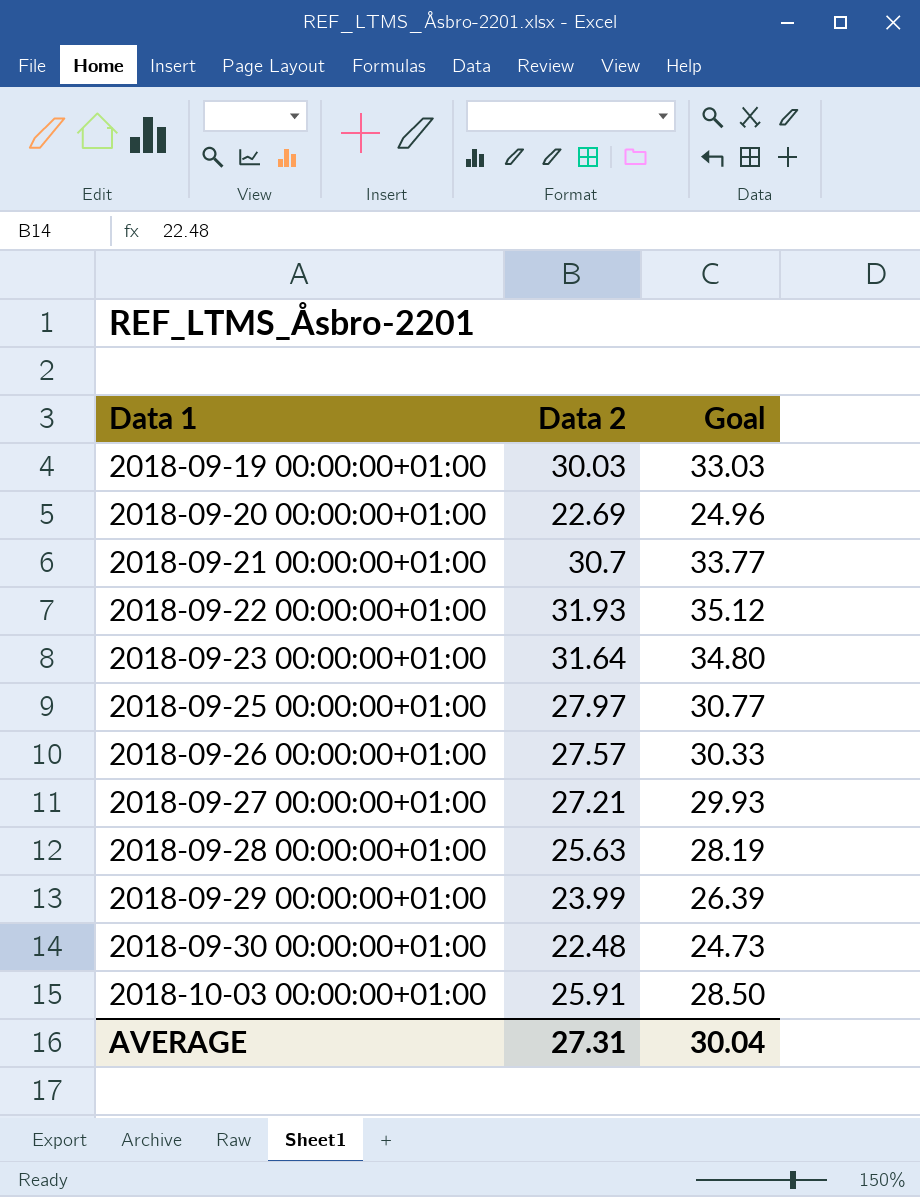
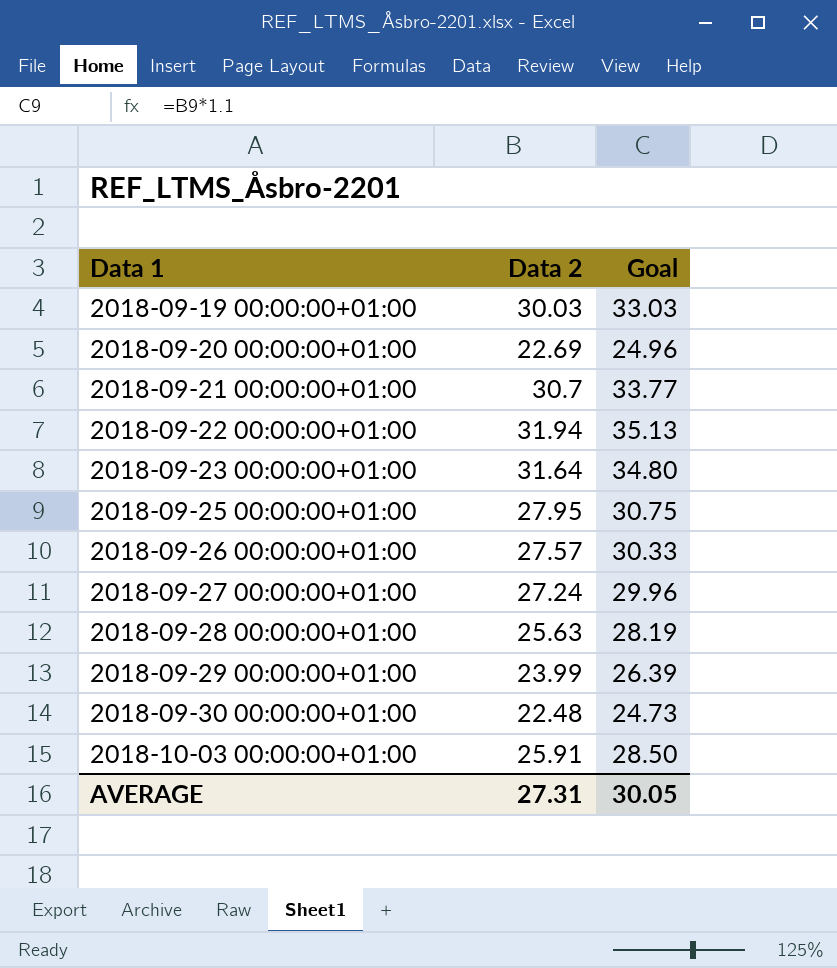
2018-09-22 00:00:00+01:00 | Data 2: 31.93 -> 31.94
2018-09-22 00:00:00+01:00 | Goal: 35.12 -> 35.13
2018-09-25 00:00:00+01:00 | Data 2: 27.97 -> 27.95
2018-09-25 00:00:00+01:00 | Goal: 30.77 -> 30.75
2018-09-27 00:00:00+01:00 | Data 2: 27.21 -> 27.24
2018-09-27 00:00:00+01:00 | Goal: 29.93 -> 29.96
AVERAGE | Goal: 30.04 -> 30.05

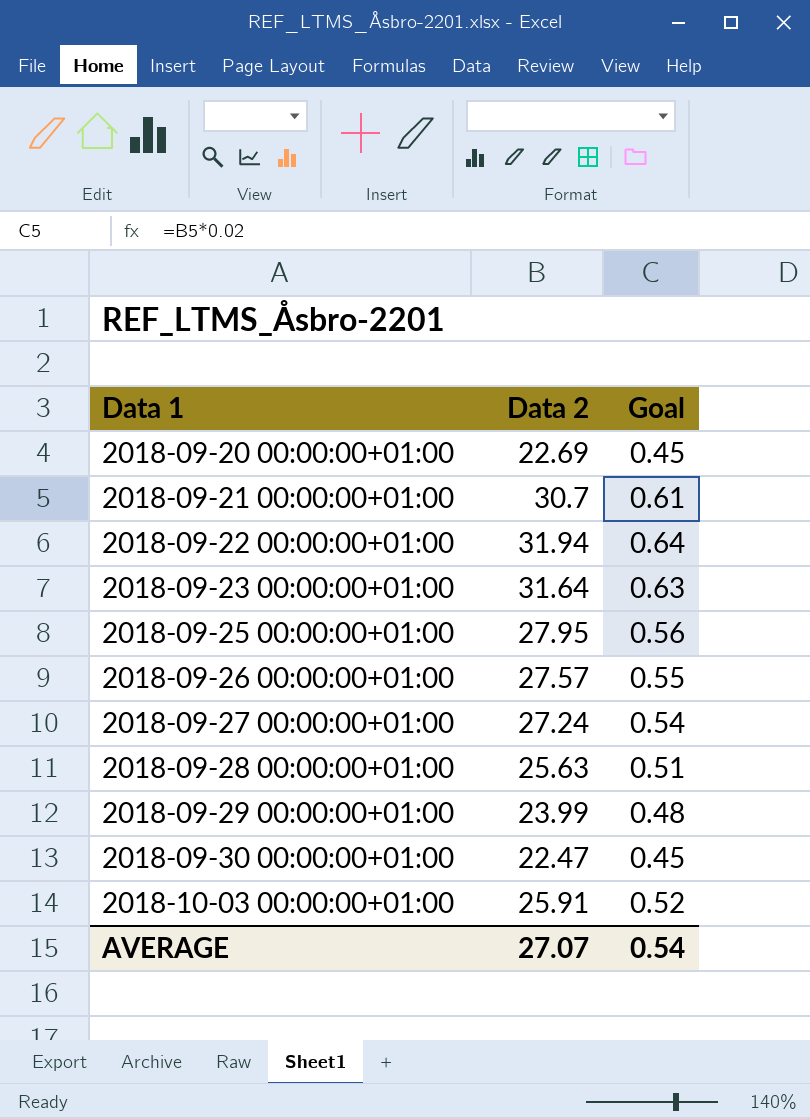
column Goal | formula: [Data 2] * 1.1 -> [Data 2] * 0.02
row 2018-09-19 00:00:00+01:00: 30.03 | 33.03 -> none
2018-09-30 00:00:00+01:00 | Data 2: 22.48 -> 22.47
AVERAGE | Data 2: 27.31 -> 27.07
AVERAGE | Goal: 30.05 -> 0.54

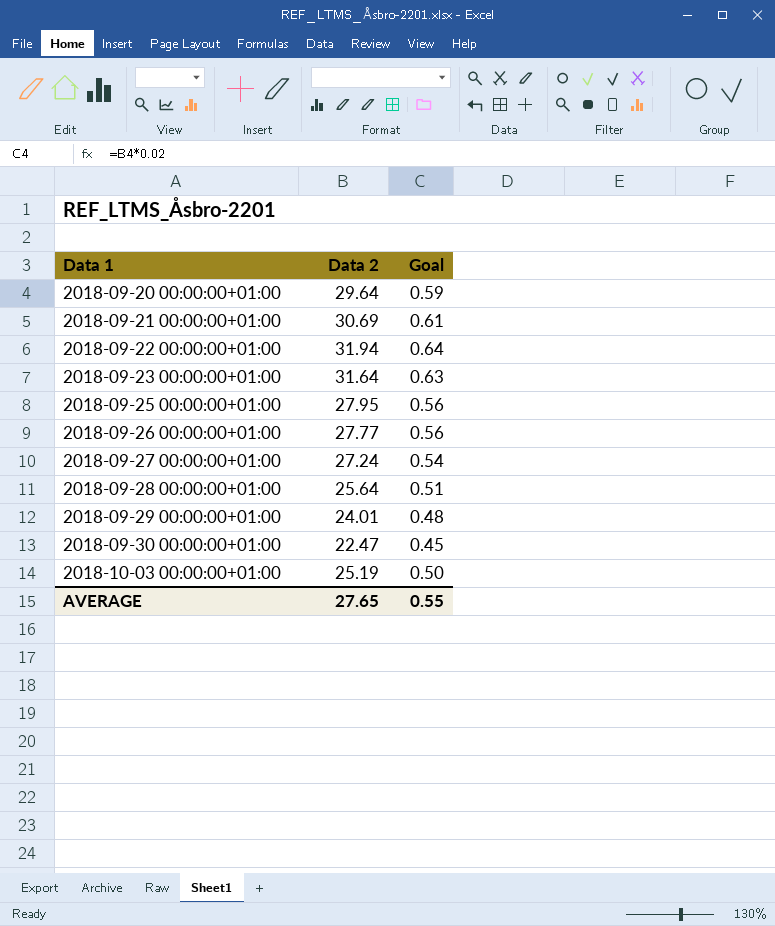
2018-09-20 00:00:00+01:00 | Data 2: 22.69 -> 29.64
2018-09-20 00:00:00+01:00 | Goal: 0.45 -> 0.59
2018-09-21 00:00:00+01:00 | Data 2: 30.7 -> 30.69
2018-09-26 00:00:00+01:00 | Data 2: 27.57 -> 27.77
2018-09-26 00:00:00+01:00 | Goal: 0.55 -> 0.56
2018-09-28 00:00:00+01:00 | Data 2: 25.63 -> 25.64
2018-09-29 00:00:00+01:00 | Data 2: 23.99 -> 24.01
2018-10-03 00:00:00+01:00 | Data 2: 25.91 -> 25.19
2018-10-03 00:00:00+01:00 | Goal: 0.52 -> 0.50
AVERAGE | Data 2: 27.07 -> 27.65
AVERAGE | Goal: 0.54 -> 0.55

